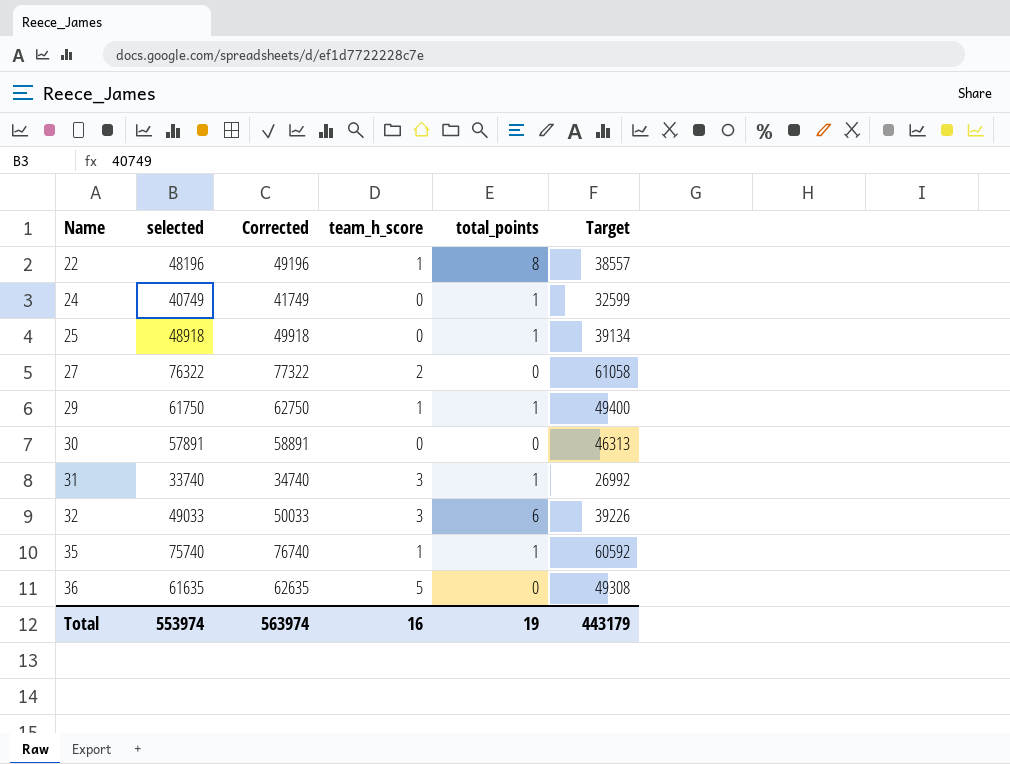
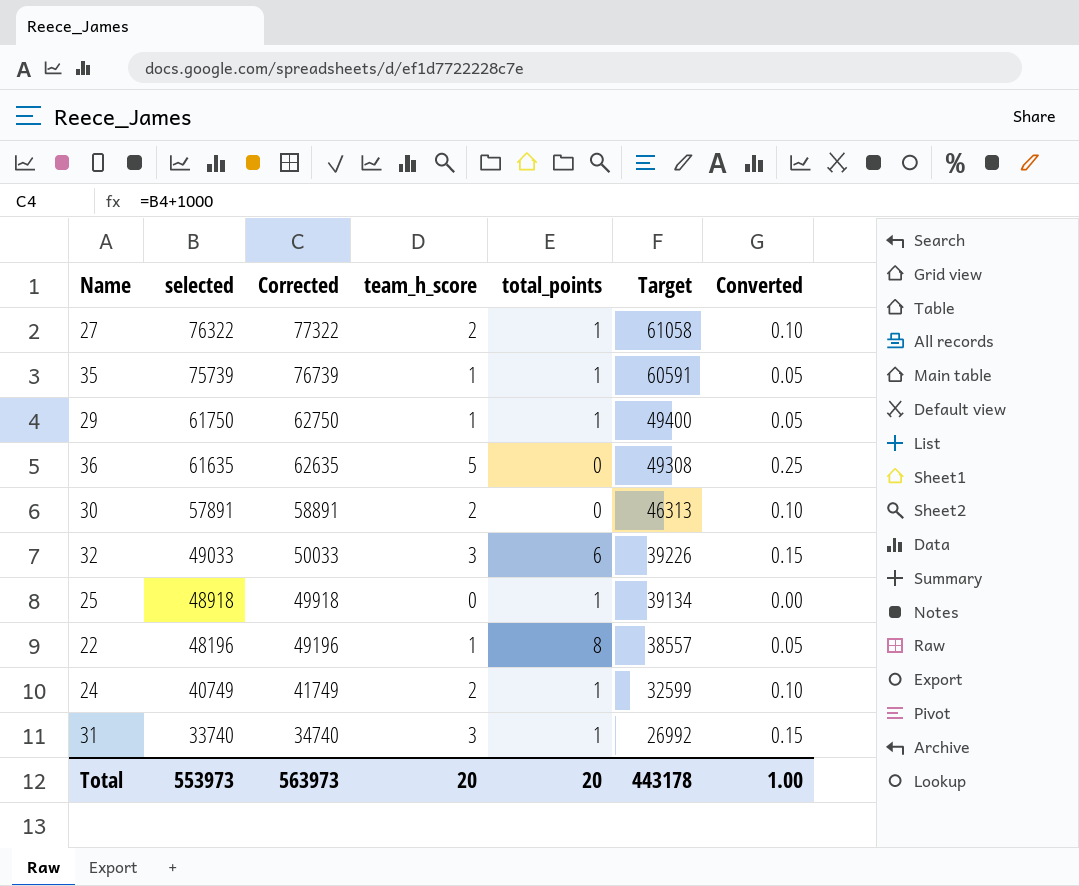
row order: Name ascending -> selected descending
column Converted | formula: none -> [team_h_score] * 0.05
27 | total_points: 0 -> 1
35 | selected: 75740 -> 75739
35 | Corrected: 76740 -> 76739
35 | Target: 60592 -> 60591
30 | team_h_score: 0 -> 2
24 | team_h_score: 0 -> 2
Total | selected: 553974 -> 553973
Total | Corrected: 563974 -> 563973
Total | team_h_score: 16 -> 20
Total | total_points: 19 -> 20
Total | Target: 443179 -> 443178

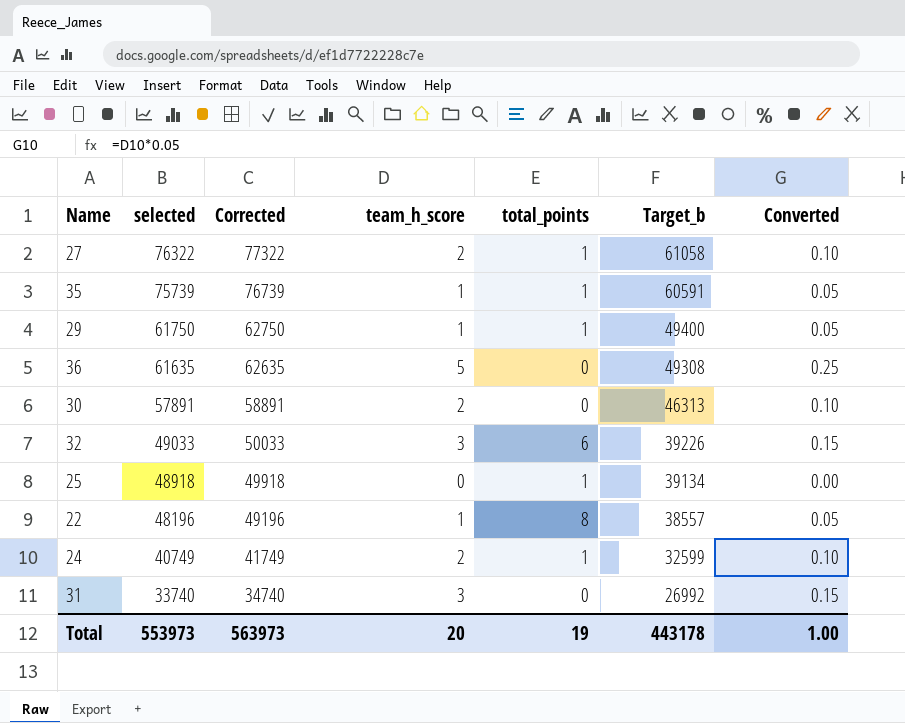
column name: Target -> Target_b
31 | total_points: 1 -> 0
Total | total_points: 20 -> 19

